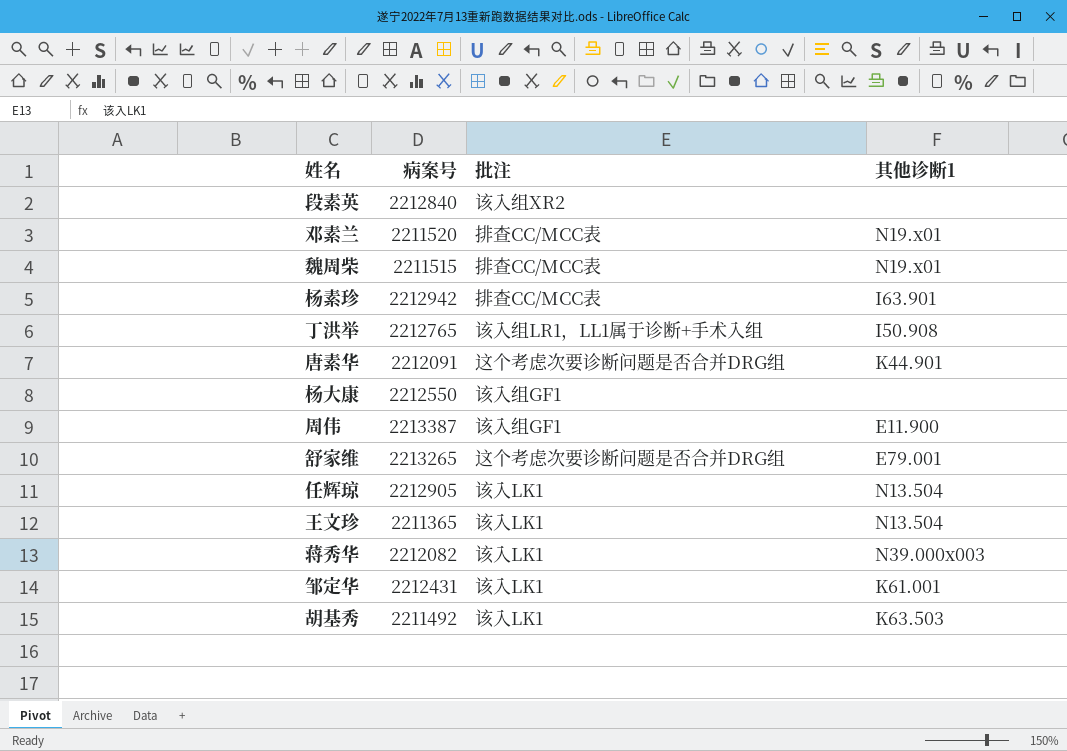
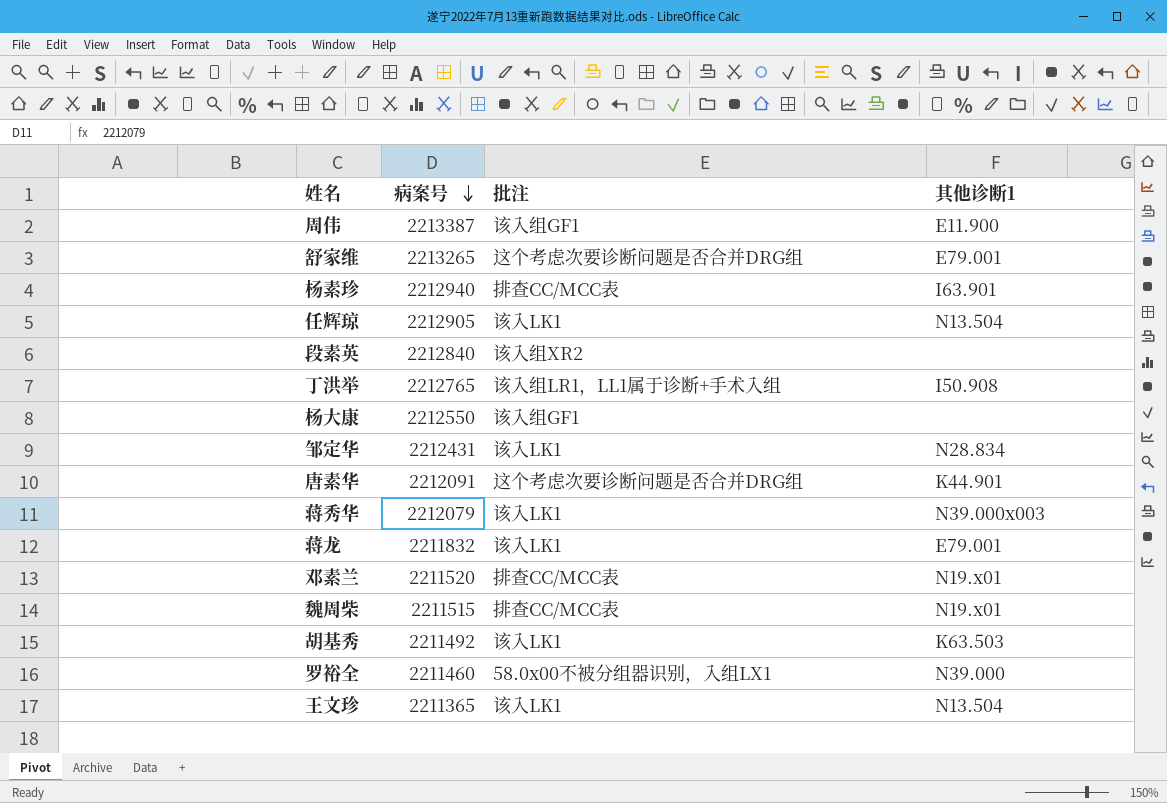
row order: none -> 病案号 descending
杨素珍 | 病案号: 2212942 -> 2212940
邹定华 | 其他诊断1: K61.001 -> N28.834
蒋秀华 | 病案号: 2212082 -> 2212079
row 蒋龙: none -> 2211832 | 该入LK1 | E79.001
row 罗裕全: none -> 2211460 | 58.0x00不被分组器识别，入组LX1 | N39.000

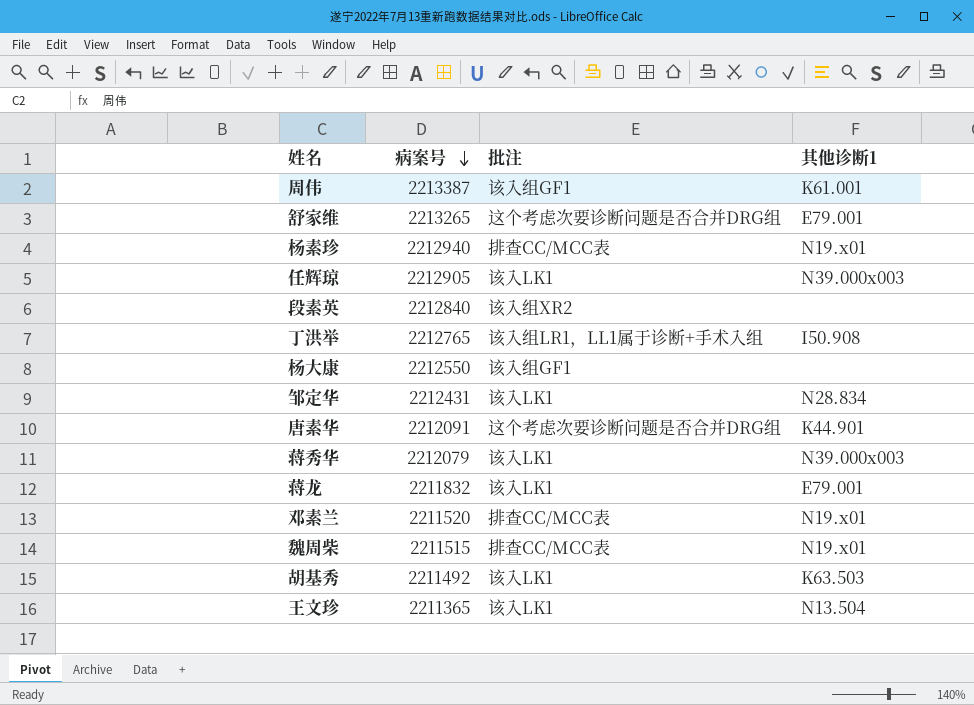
row 罗裕全: 2211460 | 58.0x00不被分组器识别，入组LX1 | N39.000 -> none
周伟 | 其他诊断1: E11.900 -> K61.001
杨素珍 | 其他诊断1: I63.901 -> N19.x01
任辉琼 | 其他诊断1: N13.504 -> N39.000x003

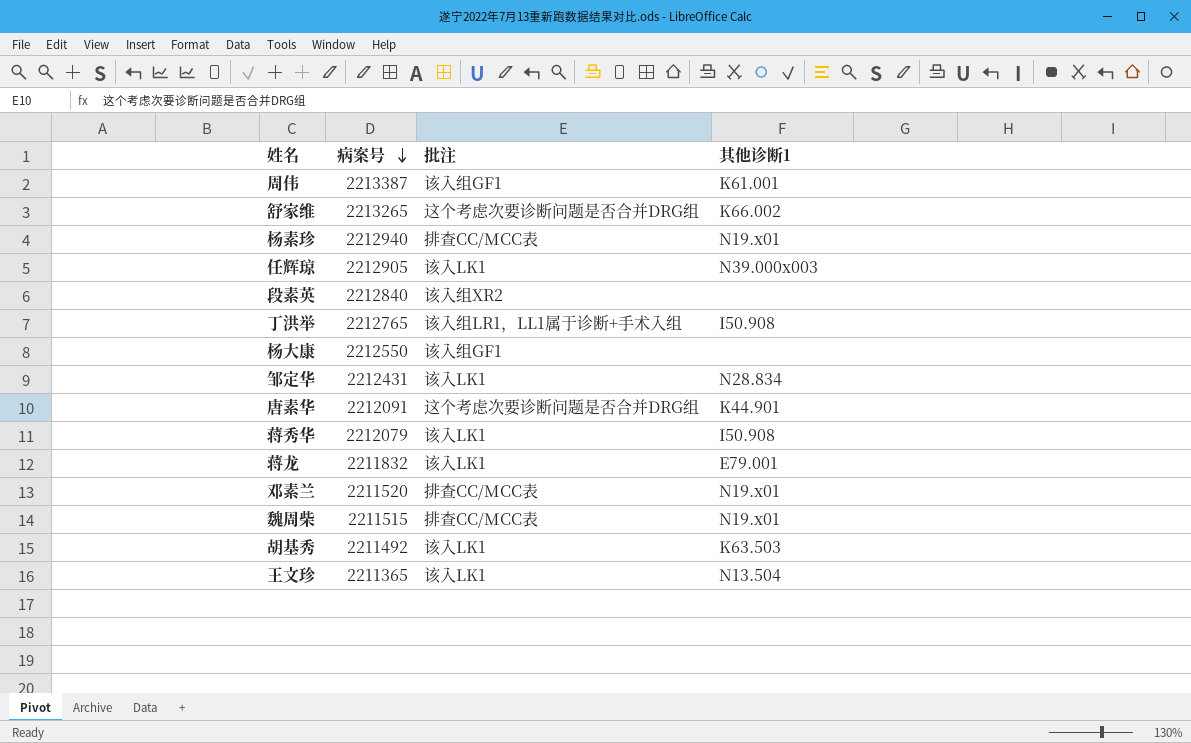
舒家维 | 其他诊断1: E79.001 -> K66.002
蒋秀华 | 其他诊断1: N39.000x003 -> I50.908

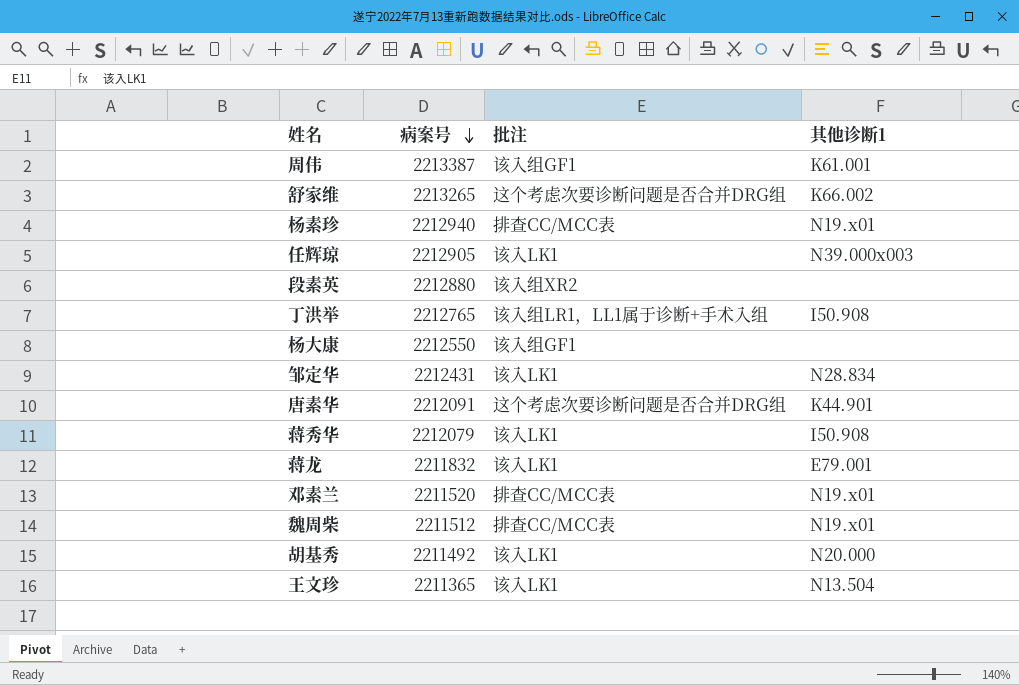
段素英 | 病案号: 2212840 -> 2212880
魏周柴 | 病案号: 2211515 -> 2211512
胡基秀 | 其他诊断1: K63.503 -> N20.000

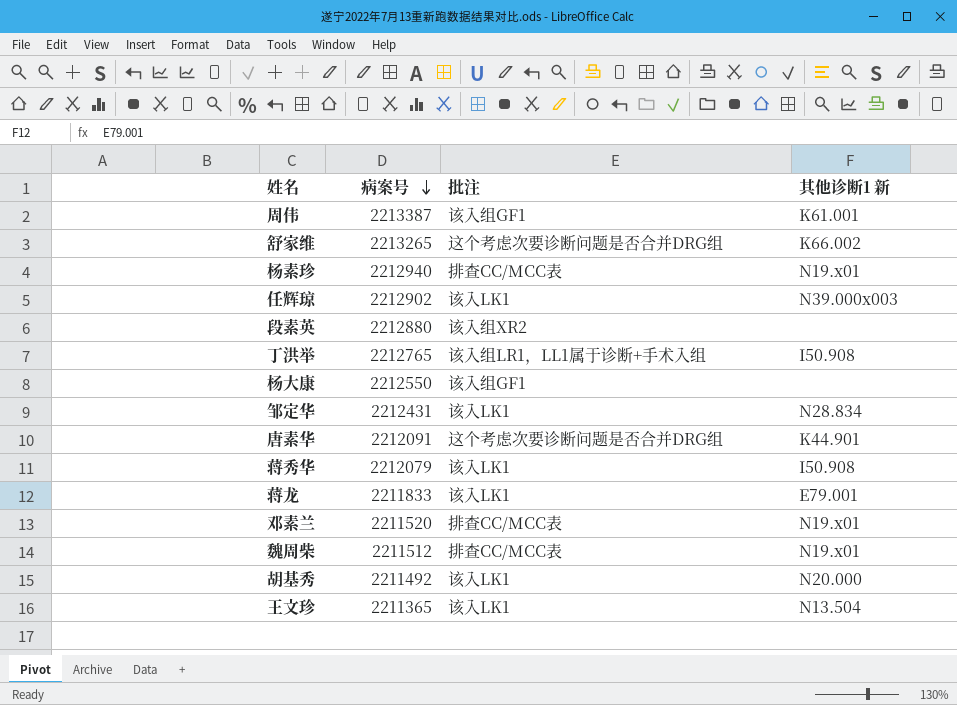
column name: 其他诊断1 -> 其他诊断1 新
任辉琼 | 病案号: 2212905 -> 2212902
蒋龙 | 病案号: 2211832 -> 2211833

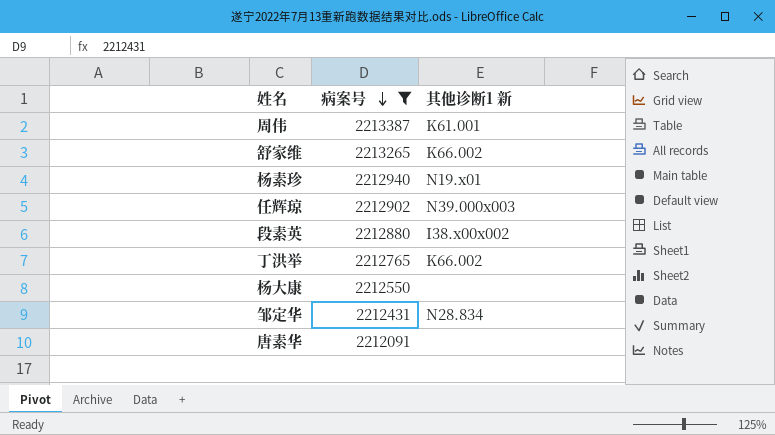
filter: none -> 病案号 >= 2212091
column 批注 | position: 3 -> none
段素英 | 其他诊断1 新: none -> I38.x00x002
丁洪举 | 其他诊断1 新: I50.908 -> K66.002
唐素华 | 其他诊断1 新: K44.901 -> none

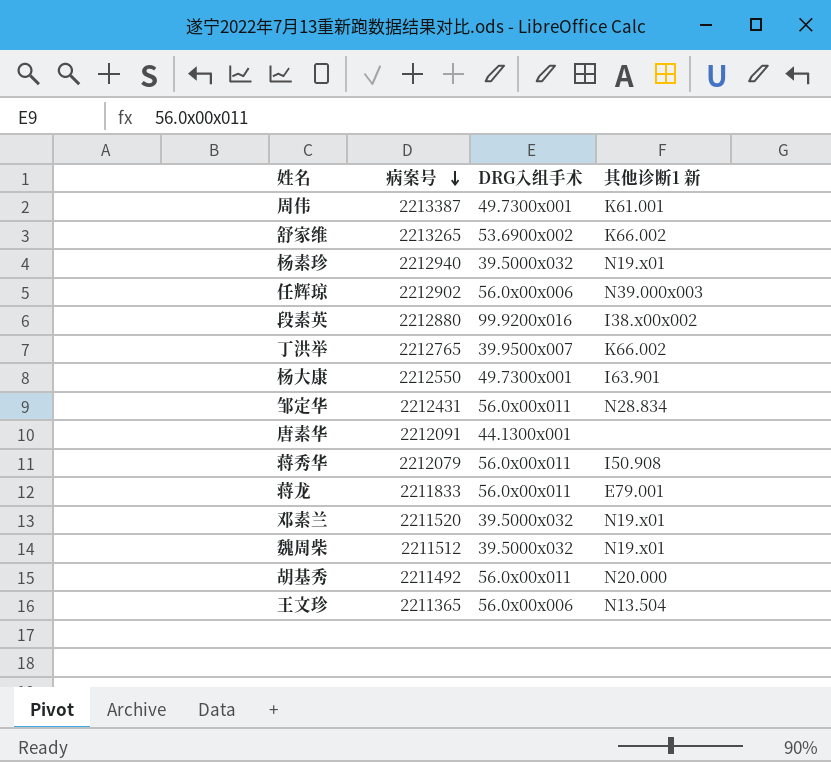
filter: 病案号 >= 2212091 -> none
column DRG入组手术 | position: none -> 3
杨大康 | 其他诊断1 新: none -> I63.901

